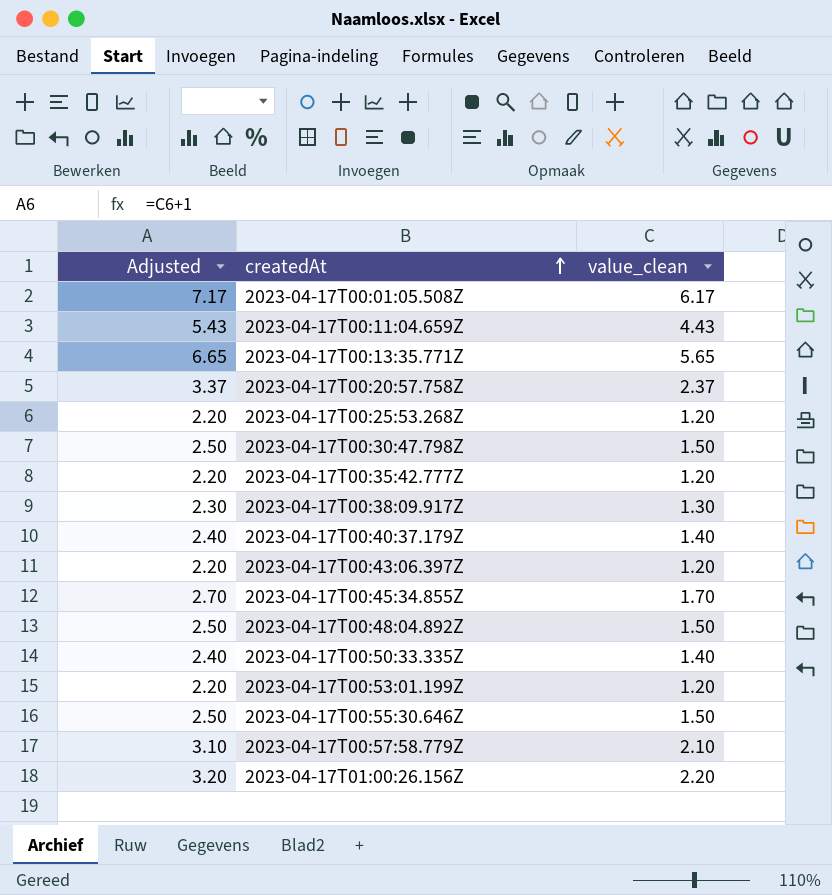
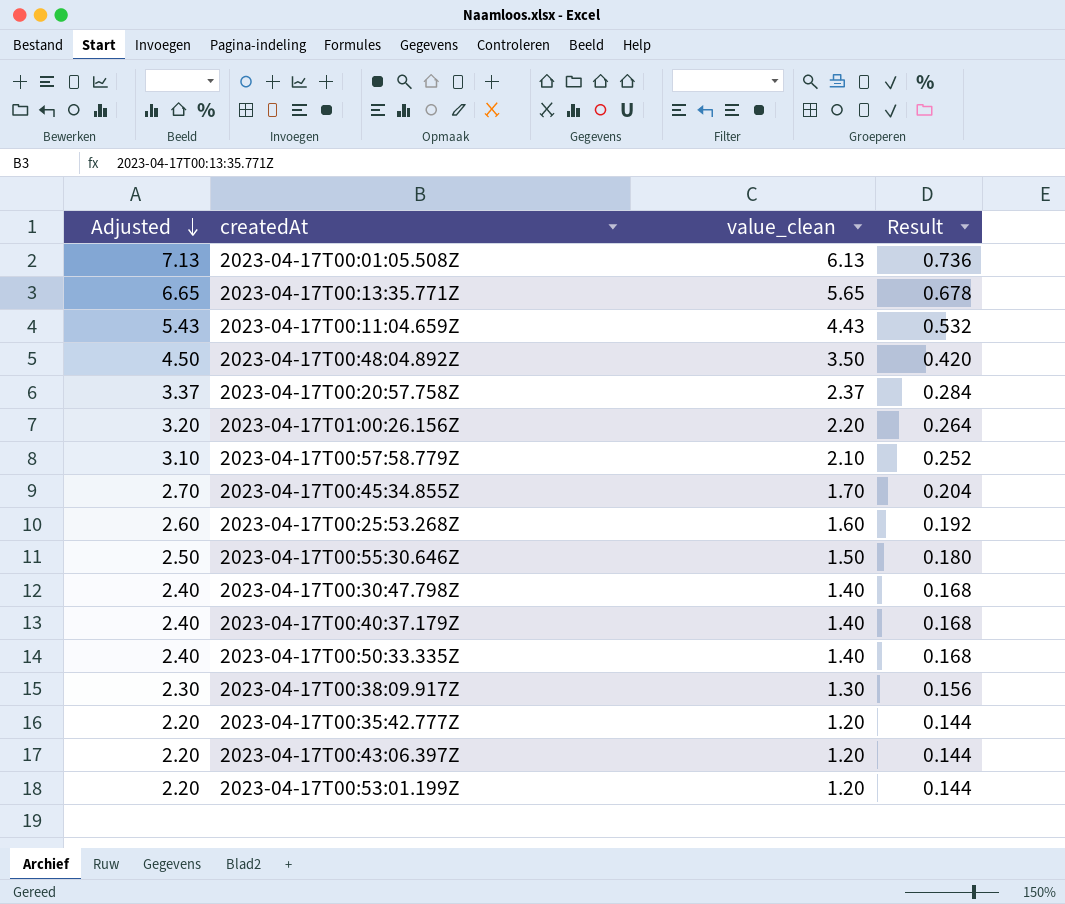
row order: createdAt ascending -> Adjusted descending
column Result | formula: none -> [value_clean] * 0.12
2023-04-17T00:01:05.508Z | Adjusted: 7.17 -> 7.13
2023-04-17T00:01:05.508Z | value_clean: 6.17 -> 6.13
2023-04-17T00:48:04.892Z | Adjusted: 2.50 -> 4.50
2023-04-17T00:48:04.892Z | value_clean: 1.50 -> 3.50
2023-04-17T00:25:53.268Z | Adjusted: 2.20 -> 2.60
2023-04-17T00:25:53.268Z | value_clean: 1.20 -> 1.60
2023-04-17T00:30:47.798Z | Adjusted: 2.50 -> 2.40
2023-04-17T00:30:47.798Z | value_clean: 1.50 -> 1.40

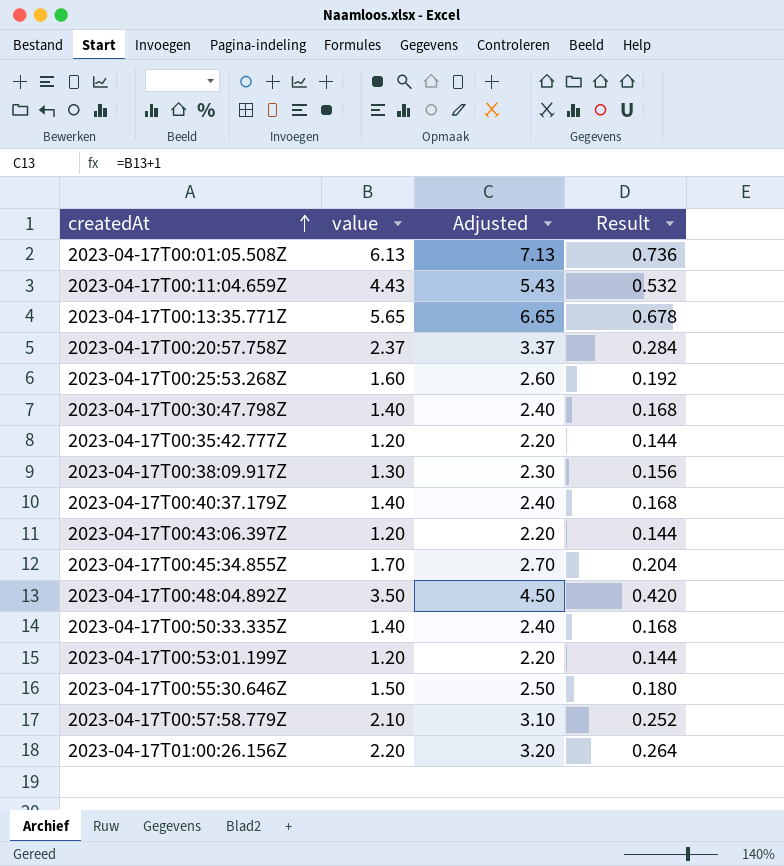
row order: Adjusted descending -> createdAt ascending
column name: value_clean -> value
column Adjusted | position: 1 -> 3

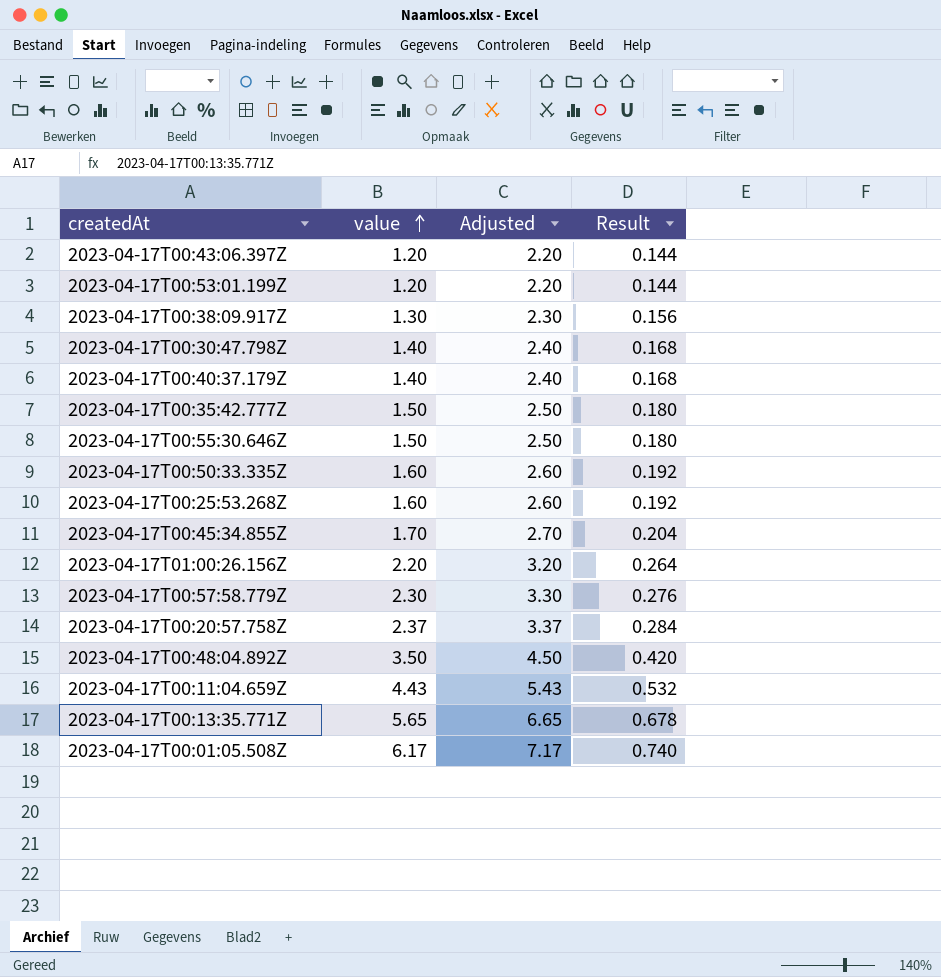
row order: createdAt ascending -> value ascending
2023-04-17T00:35:42.777Z | value: 1.20 -> 1.50
2023-04-17T00:35:42.777Z | Adjusted: 2.20 -> 2.50
2023-04-17T00:35:42.777Z | Result: 0.144 -> 0.180
2023-04-17T00:50:33.335Z | value: 1.40 -> 1.60
2023-04-17T00:50:33.335Z | Adjusted: 2.40 -> 2.60
2023-04-17T00:50:33.335Z | Result: 0.168 -> 0.192
2023-04-17T00:57:58.779Z | value: 2.10 -> 2.30
2023-04-17T00:57:58.779Z | Adjusted: 3.10 -> 3.30
2023-04-17T00:57:58.779Z | Result: 0.252 -> 0.276
2023-04-17T00:01:05.508Z | value: 6.13 -> 6.17
2023-04-17T00:01:05.508Z | Adjusted: 7.13 -> 7.17
2023-04-17T00:01:05.508Z | Result: 0.736 -> 0.740

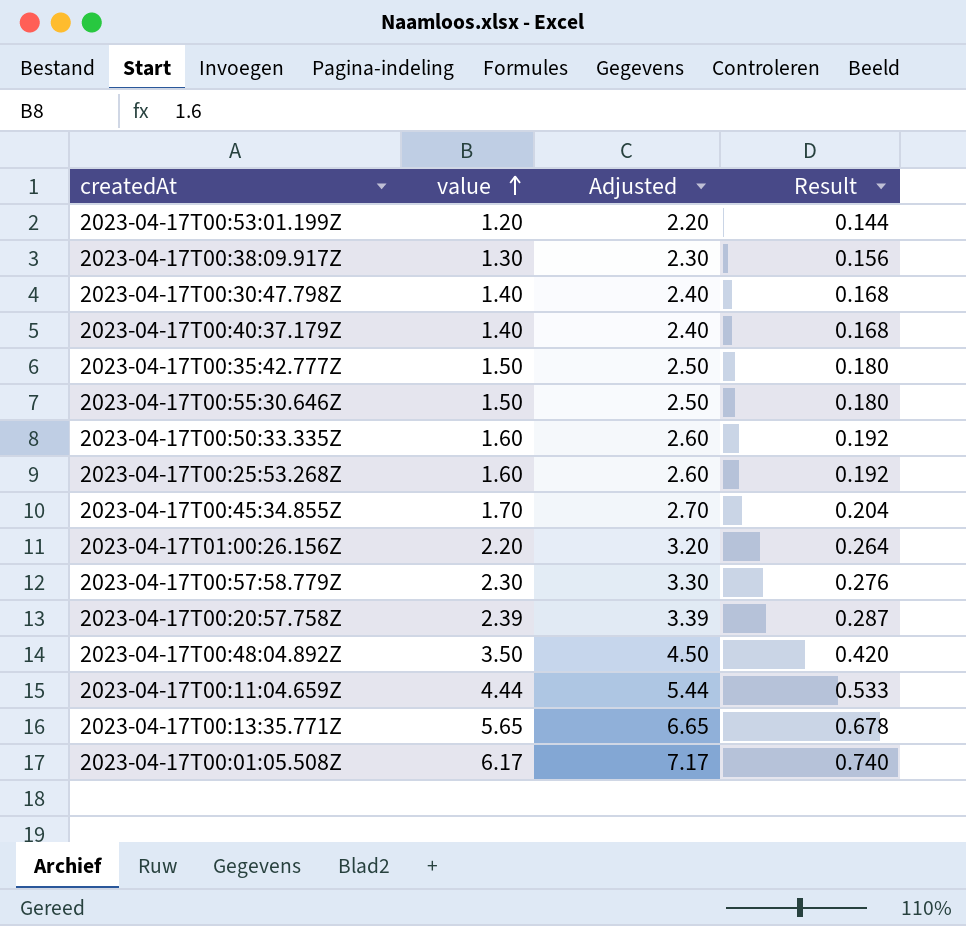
row 2023-04-17T00:43:06.397Z: 1.20 | 2.20 | 0.144 -> none
2023-04-17T00:20:57.758Z | value: 2.37 -> 2.39
2023-04-17T00:20:57.758Z | Adjusted: 3.37 -> 3.39
2023-04-17T00:20:57.758Z | Result: 0.284 -> 0.287
2023-04-17T00:11:04.659Z | value: 4.43 -> 4.44
2023-04-17T00:11:04.659Z | Adjusted: 5.43 -> 5.44
2023-04-17T00:11:04.659Z | Result: 0.532 -> 0.533

